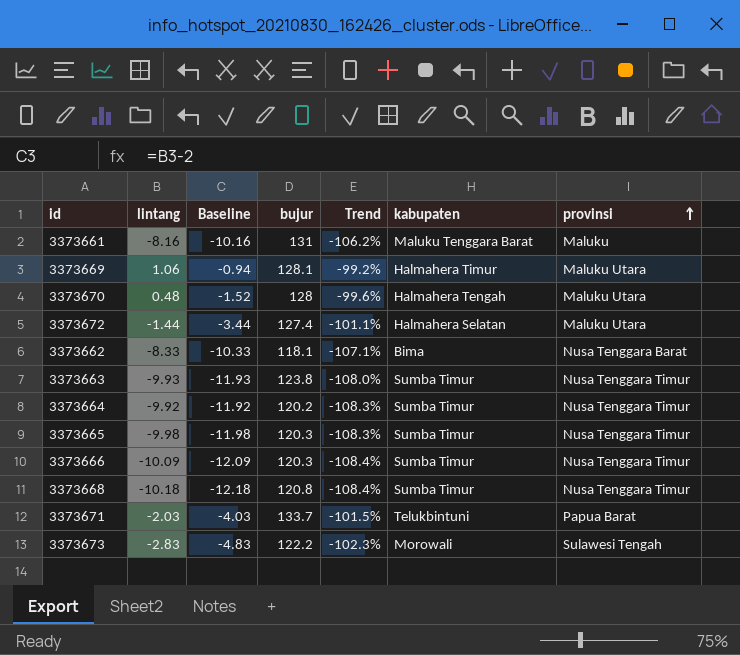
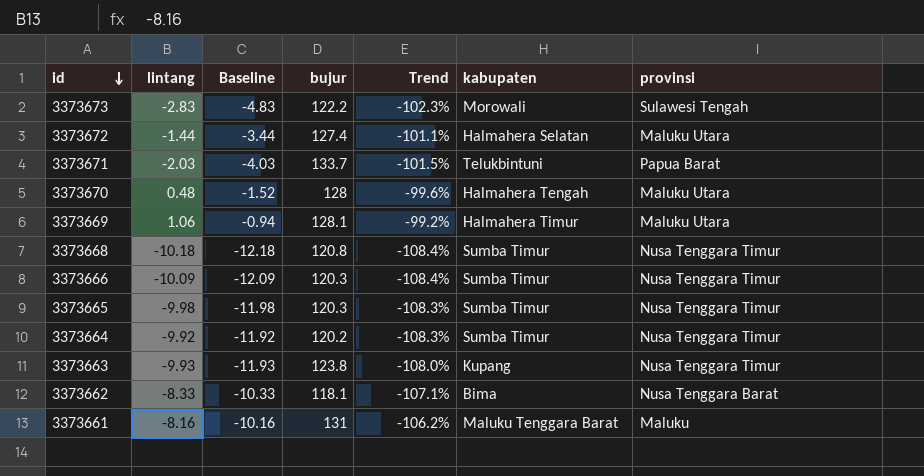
row order: provinsi ascending -> id descending
3373663 | kabupaten: Sumba Timur -> Kupang

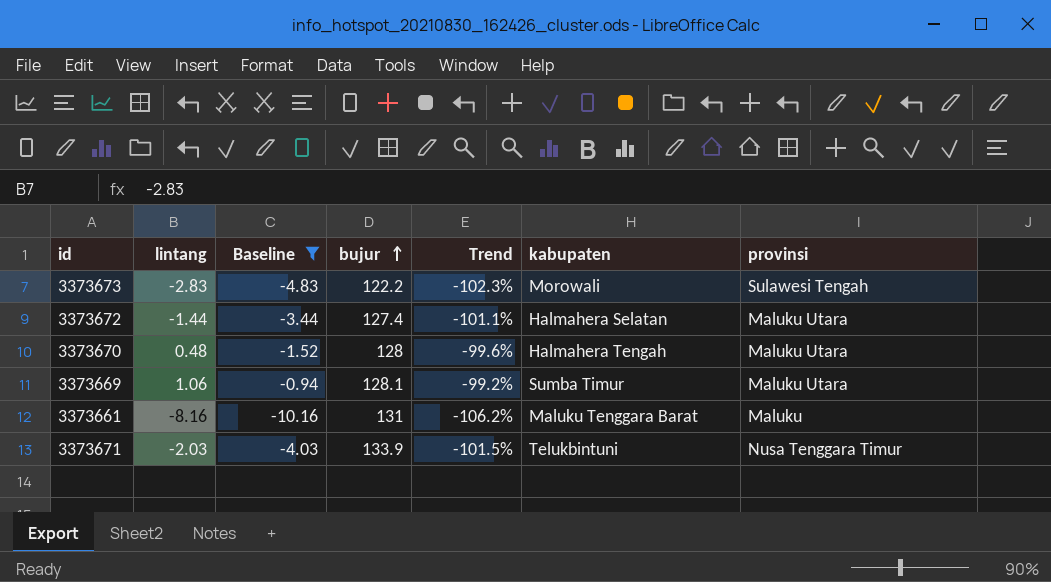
filter: none -> Baseline >= -10.16
row order: id descending -> bujur ascending
3373669 | kabupaten: Halmahera Timur -> Sumba Timur
3373671 | bujur: 133.7 -> 133.9
3373671 | provinsi: Papua Barat -> Nusa Tenggara Timur

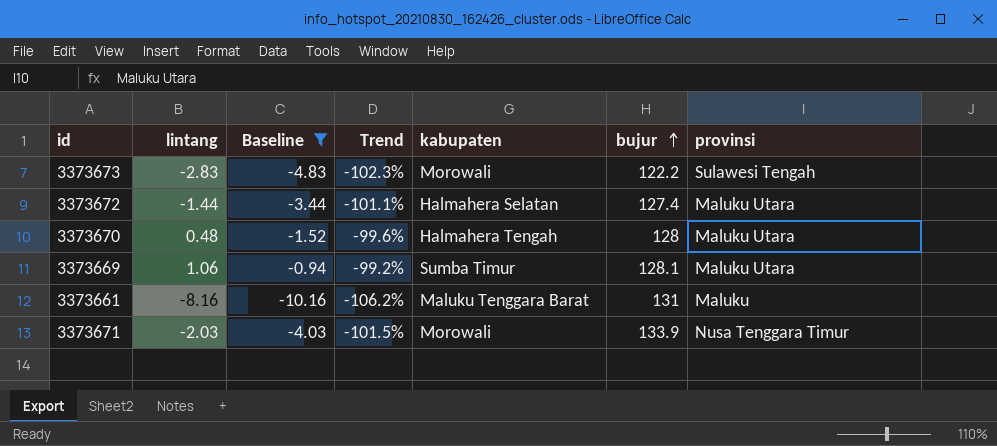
column bujur | position: 4 -> 6
3373671 | kabupaten: Telukbintuni -> Morowali

